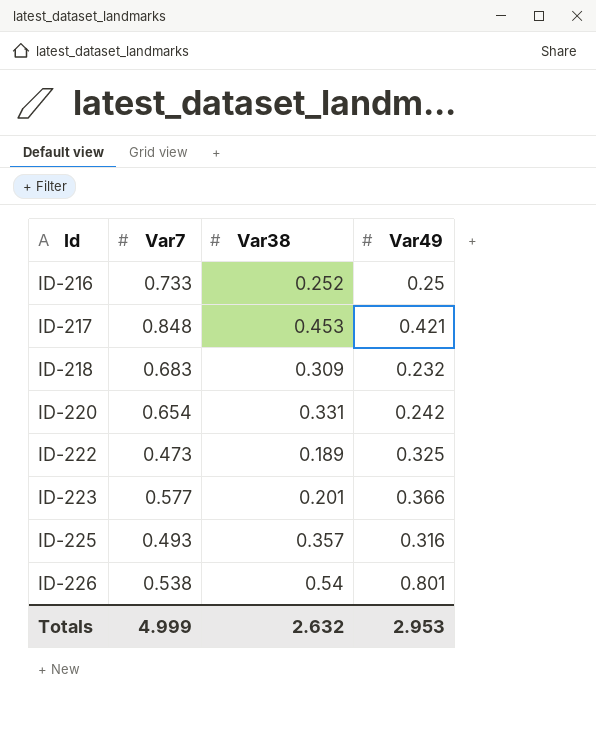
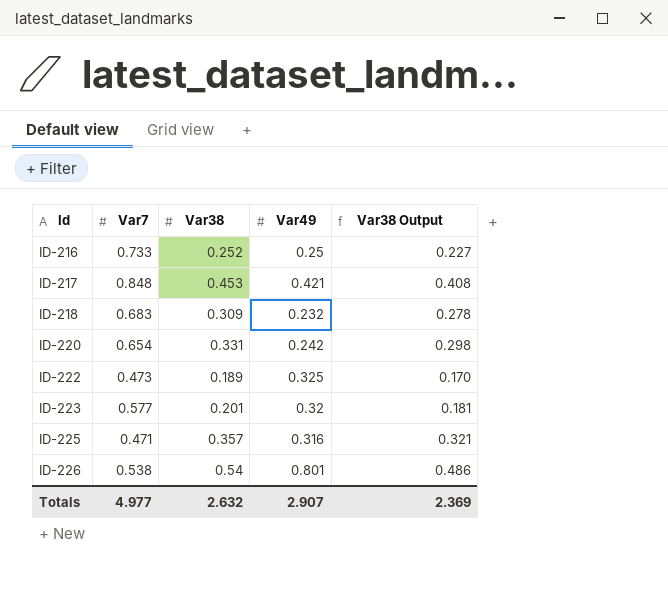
column Var38 Output | formula: none -> [Var38] * 0.9
ID-223 | Var49: 0.366 -> 0.32
ID-225 | Var7: 0.493 -> 0.471
Totals | Var7: 4.999 -> 4.977
Totals | Var49: 2.953 -> 2.907

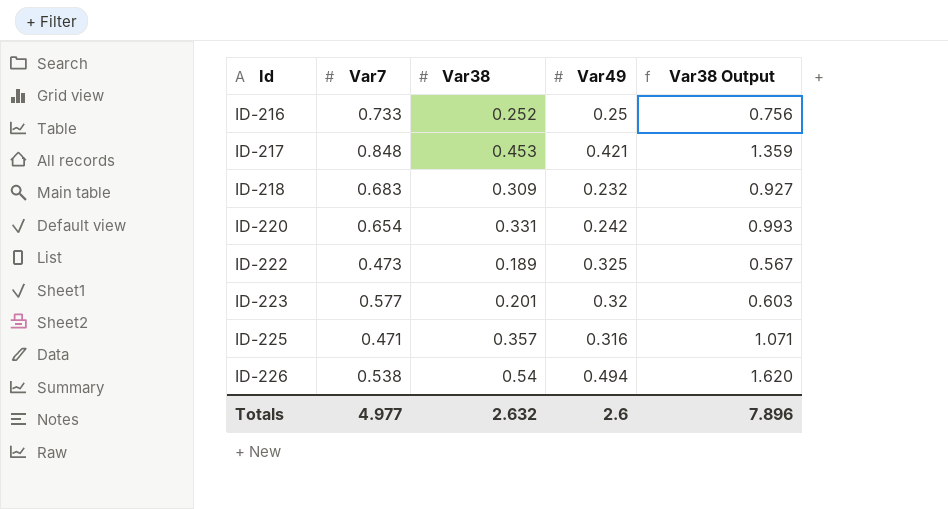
column Var38 Output | formula: [Var38] * 0.9 -> [Var38] * 3
ID-226 | Var49: 0.801 -> 0.494
Totals | Var49: 2.907 -> 2.6
Totals | Var38 Output: 2.369 -> 7.896

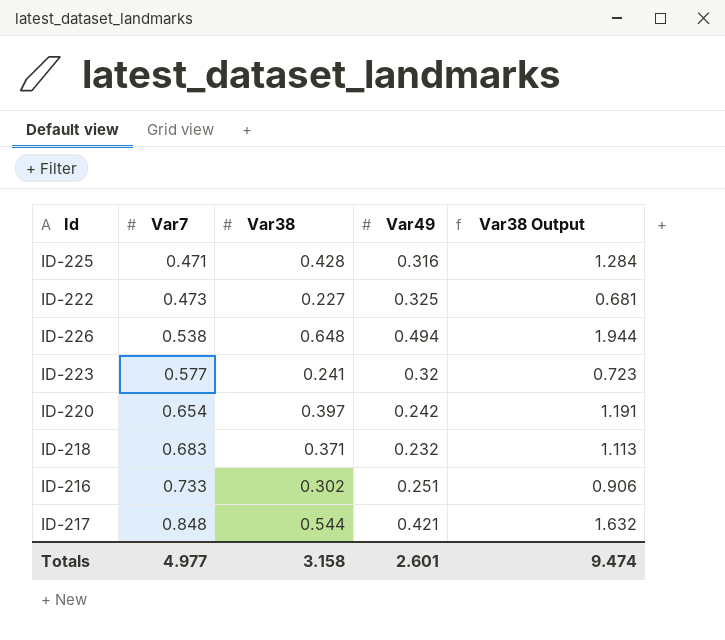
row order: Id ascending -> Var7 ascending
ID-225 | Var38: 0.357 -> 0.428
ID-225 | Var38 Output: 1.071 -> 1.284
ID-222 | Var38: 0.189 -> 0.227
ID-222 | Var38 Output: 0.567 -> 0.681
ID-226 | Var38: 0.54 -> 0.648
ID-226 | Var38 Output: 1.620 -> 1.944
ID-223 | Var38: 0.201 -> 0.241
ID-223 | Var38 Output: 0.603 -> 0.723
ID-220 | Var38: 0.331 -> 0.397
ID-220 | Var38 Output: 0.993 -> 1.191
ID-218 | Var38: 0.309 -> 0.371
ID-218 | Var38 Output: 0.927 -> 1.113
ID-216 | Var38: 0.252 -> 0.302
ID-216 | Var49: 0.25 -> 0.251
ID-216 | Var38 Output: 0.756 -> 0.906
ID-217 | Var38: 0.453 -> 0.544
ID-217 | Var38 Output: 1.359 -> 1.632
Totals | Var38: 2.632 -> 3.158
Totals | Var49: 2.6 -> 2.601
Totals | Var38 Output: 7.896 -> 9.474

